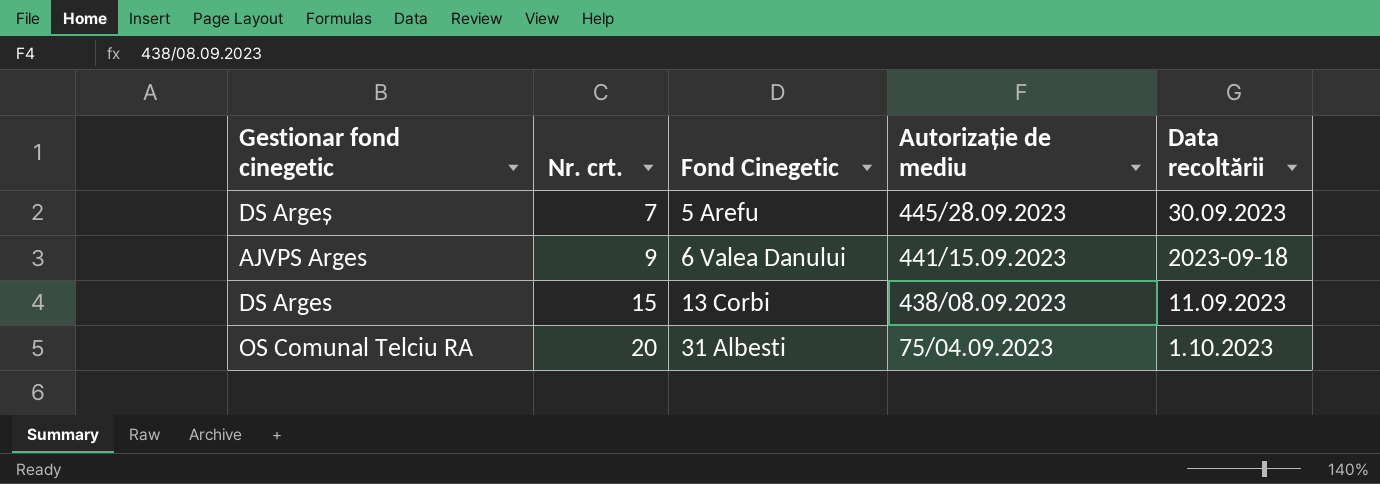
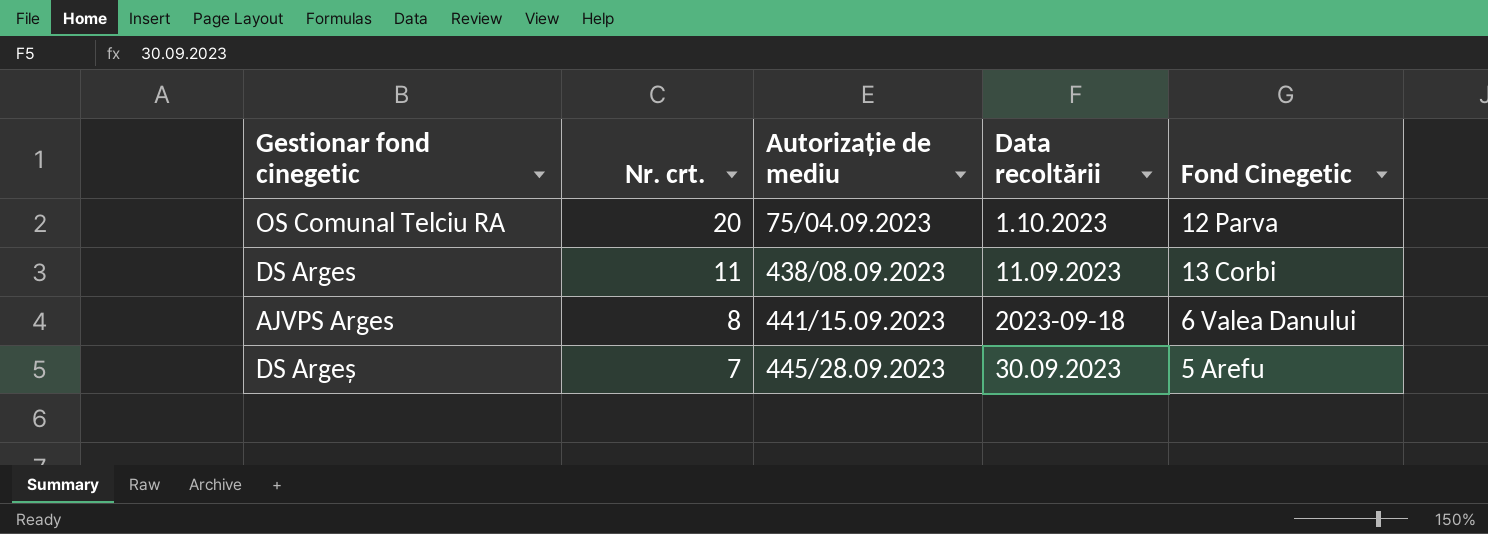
row order: Nr. crt. ascending -> Nr. crt. descending
column Fond Cinegetic | position: 3 -> 5
OS Comunal Telciu RA | Fond Cinegetic: 31 Albesti -> 12 Parva
DS Arges | Nr. crt.: 15 -> 11
AJVPS Arges | Nr. crt.: 9 -> 8

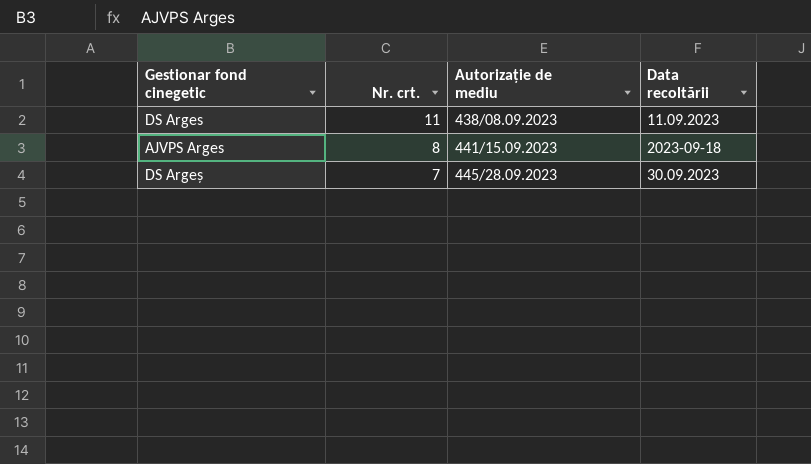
column Fond Cinegetic | position: 5 -> none
row OS Comunal Telciu RA: 20 | 75/04.09.2023 | 1.10.2023 | 12 Parva -> none

